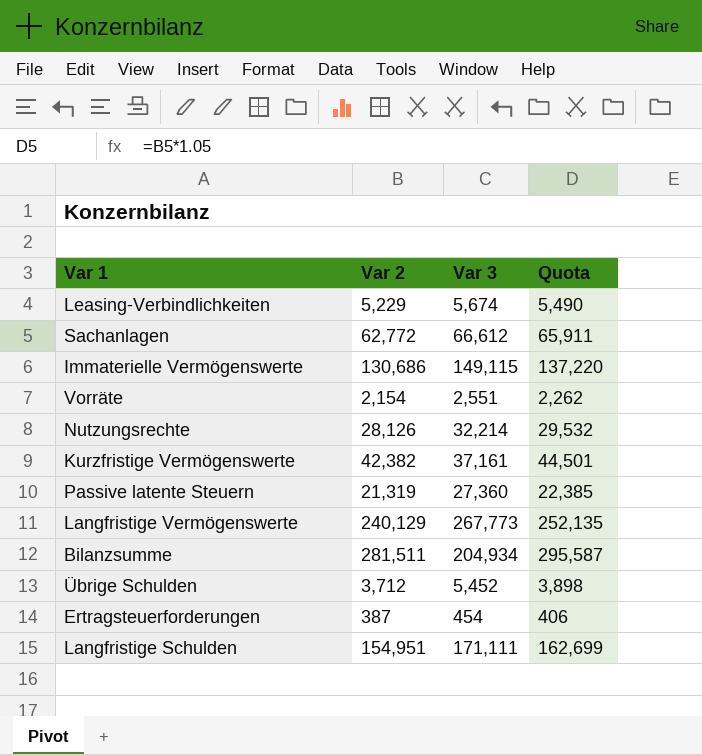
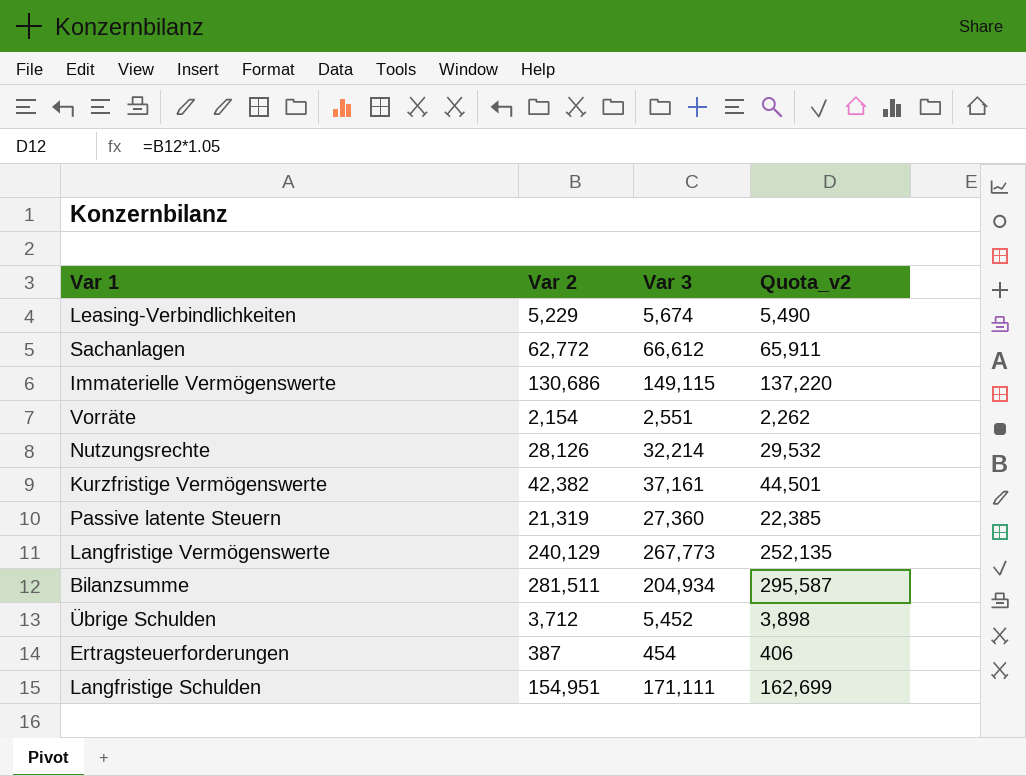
column name: Quota -> Quota_v2

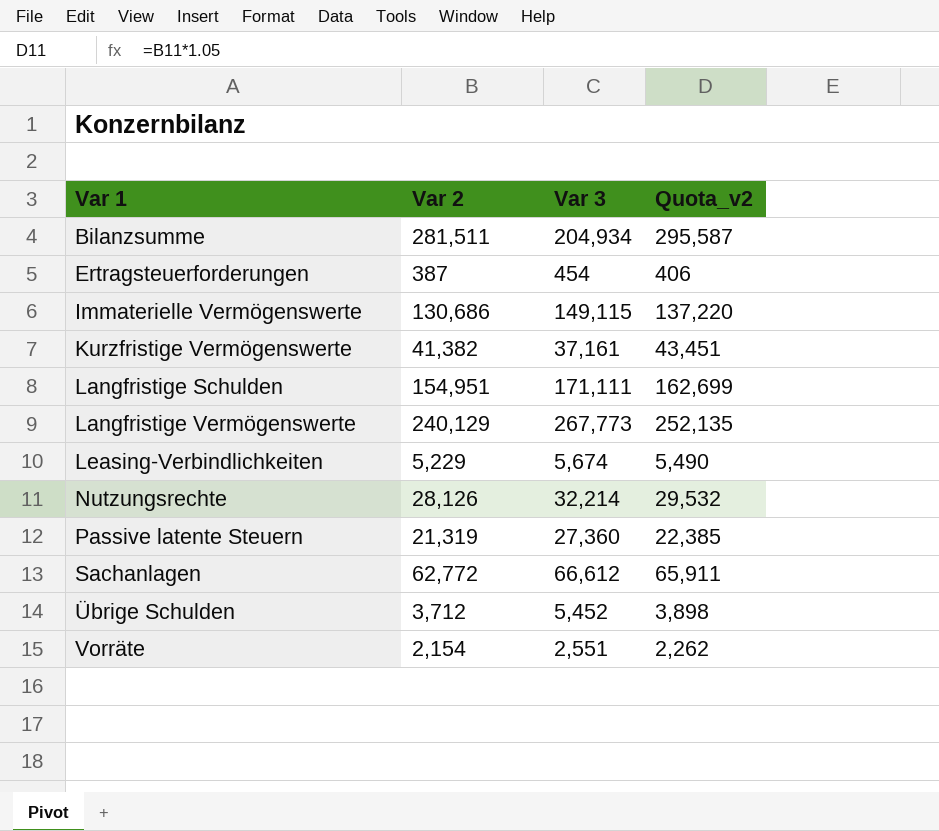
row order: none -> Var 1 ascending
Kurzfristige Vermögenswerte | Var 2: 42,382 -> 41,382
Kurzfristige Vermögenswerte | Quota_v2: 44,501 -> 43,451

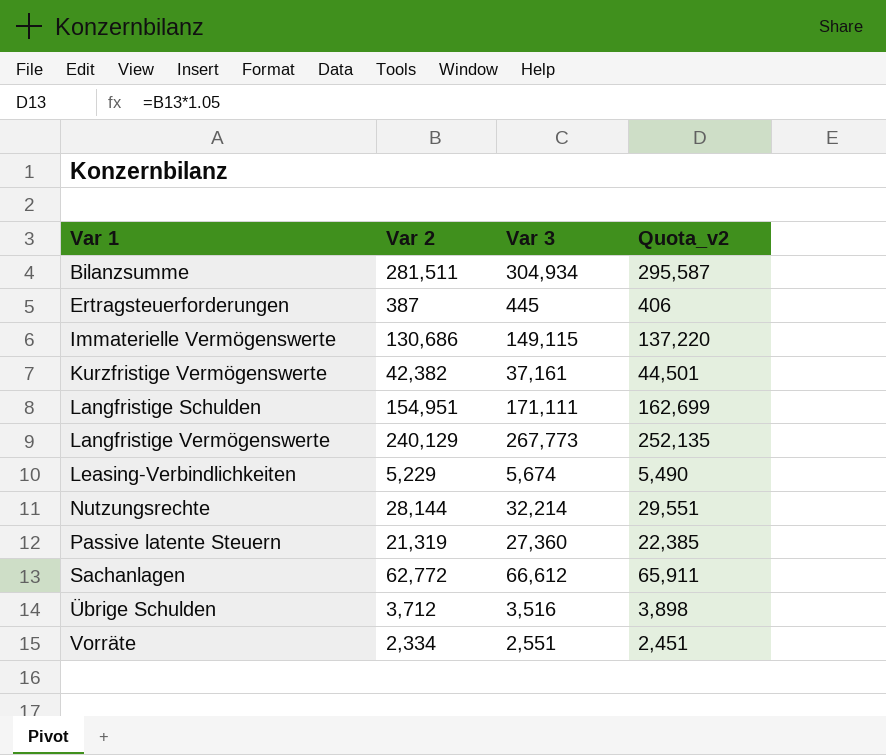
Bilanzsumme | Var 3: 204,934 -> 304,934
Ertragsteuerforderungen | Var 3: 454 -> 445
Kurzfristige Vermögenswerte | Var 2: 41,382 -> 42,382
Kurzfristige Vermögenswerte | Quota_v2: 43,451 -> 44,501
Nutzungsrechte | Var 2: 28,126 -> 28,144
Nutzungsrechte | Quota_v2: 29,532 -> 29,551
Übrige Schulden | Var 3: 5,452 -> 3,516
Vorräte | Var 2: 2,154 -> 2,334
Vorräte | Quota_v2: 2,262 -> 2,451

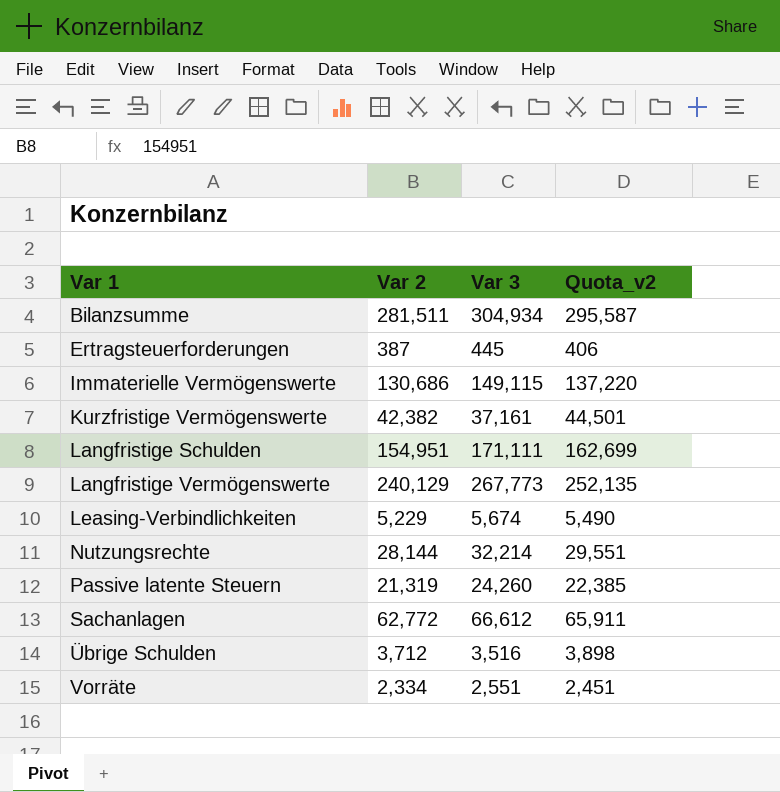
Passive latente Steuern | Var 3: 27,360 -> 24,260

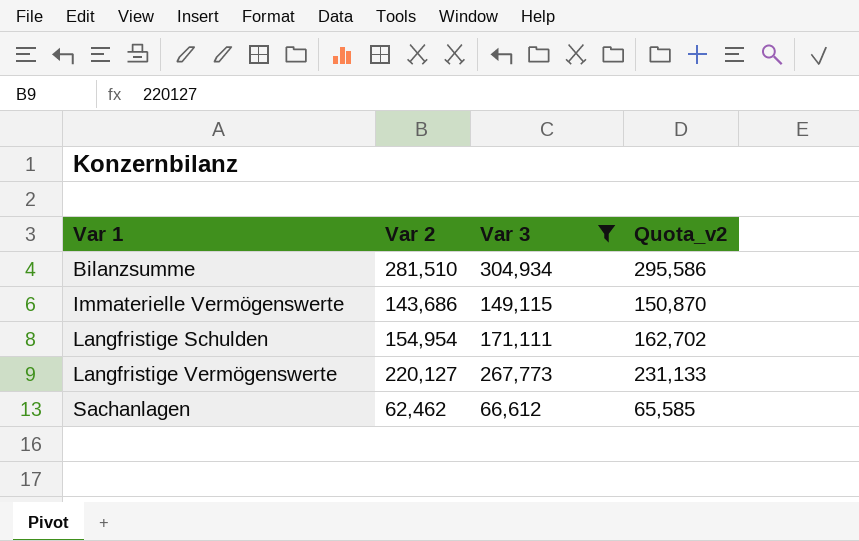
filter: none -> Var 3 >= 66,612
Bilanzsumme | Var 2: 281,511 -> 281,510
Bilanzsumme | Quota_v2: 295,587 -> 295,586
Immaterielle Vermögenswerte | Var 2: 130,686 -> 143,686
Immaterielle Vermögenswerte | Quota_v2: 137,220 -> 150,870
Langfristige Schulden | Var 2: 154,951 -> 154,954
Langfristige Schulden | Quota_v2: 162,699 -> 162,702
Langfristige Vermögenswerte | Var 2: 240,129 -> 220,127
Langfristige Vermögenswerte | Quota_v2: 252,135 -> 231,133
Sachanlagen | Var 2: 62,772 -> 62,462
Sachanlagen | Quota_v2: 65,911 -> 65,585

